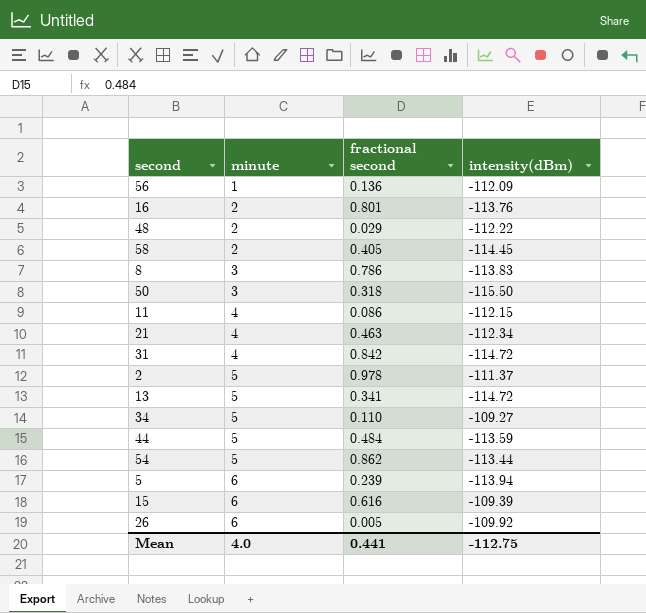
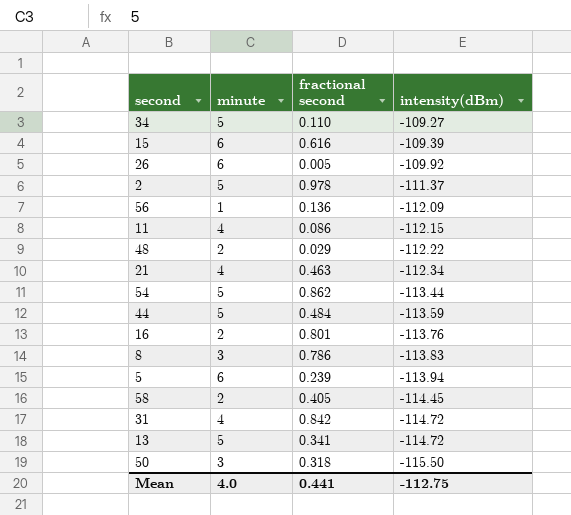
row order: minute ascending -> intensity(dBm) descending

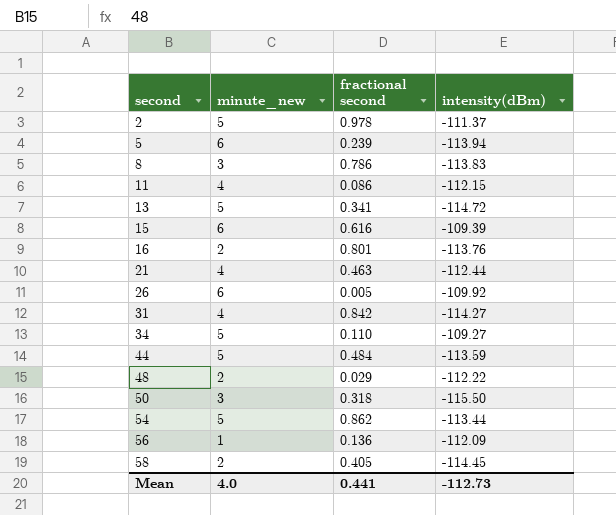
row order: intensity(dBm) descending -> second ascending
column name: minute -> minute_new
21 | intensity(dBm): -112.34 -> -112.44
31 | intensity(dBm): -114.72 -> -114.27
Mean | intensity(dBm): -112.75 -> -112.73

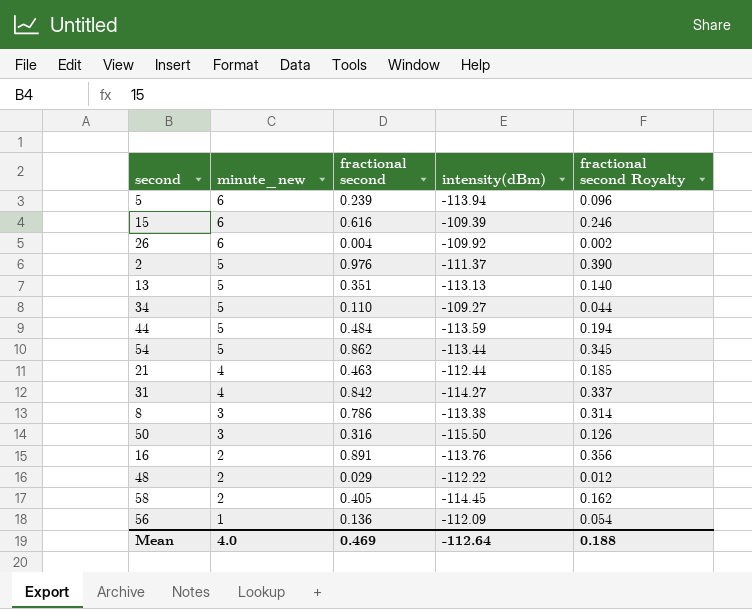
row order: second ascending -> minute_new descending
column fractional second Royalty | formula: none -> [fractional second] * 0.4
row 11: 4 | 0.086 | -112.15 -> none
26 | fractional second: 0.005 -> 0.004
2 | fractional second: 0.978 -> 0.976
13 | fractional second: 0.341 -> 0.351
13 | intensity(dBm): -114.72 -> -113.13
8 | intensity(dBm): -113.83 -> -113.38
50 | fractional second: 0.318 -> 0.316
16 | fractional second: 0.801 -> 0.891
Mean | fractional second: 0.441 -> 0.469
Mean | intensity(dBm): -112.73 -> -112.64

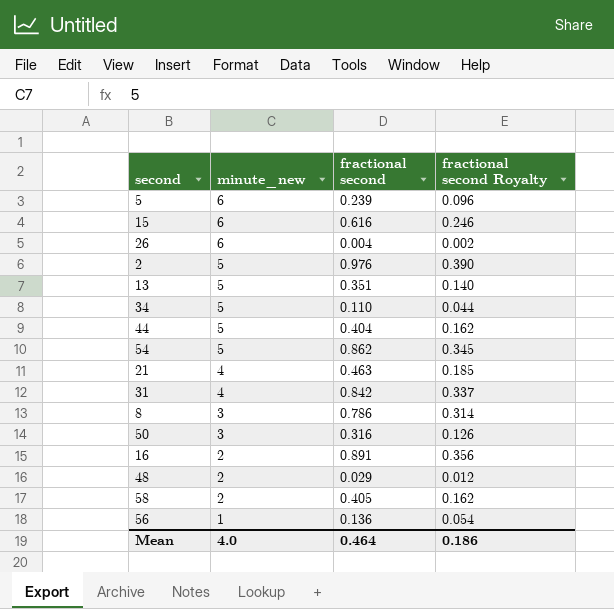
column intensity(dBm) | position: 4 -> none
44 | fractional second: 0.484 -> 0.404
44 | fractional second Royalty: 0.194 -> 0.162
Mean | fractional second: 0.469 -> 0.464
Mean | fractional second Royalty: 0.188 -> 0.186

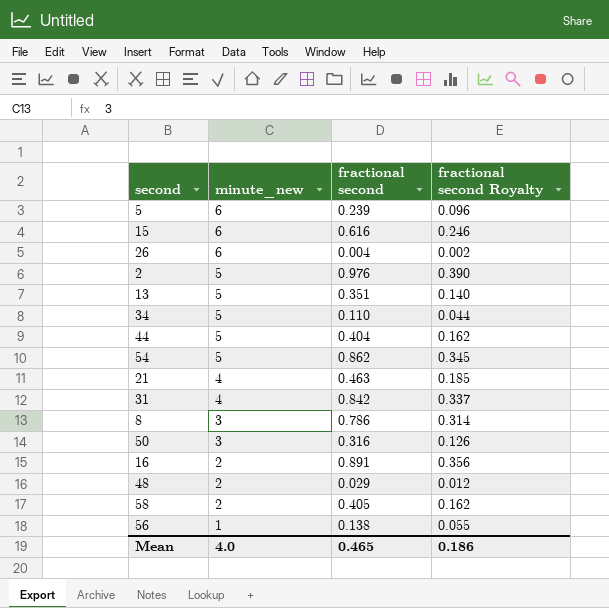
56 | fractional second: 0.136 -> 0.138
56 | fractional second Royalty: 0.054 -> 0.055
Mean | fractional second: 0.464 -> 0.465

